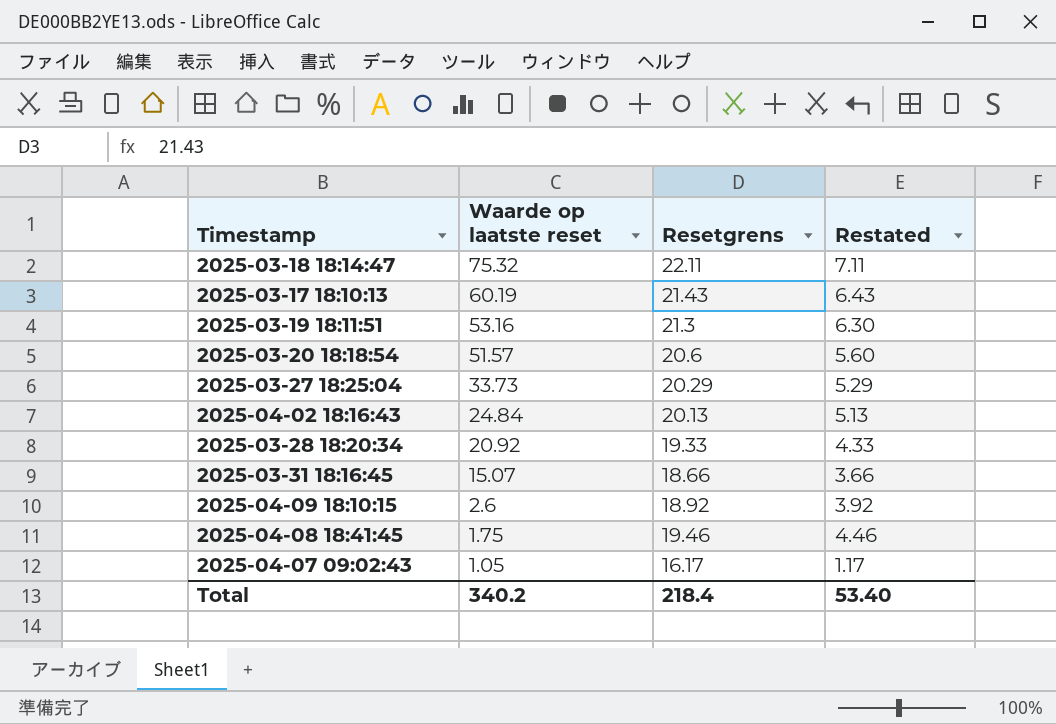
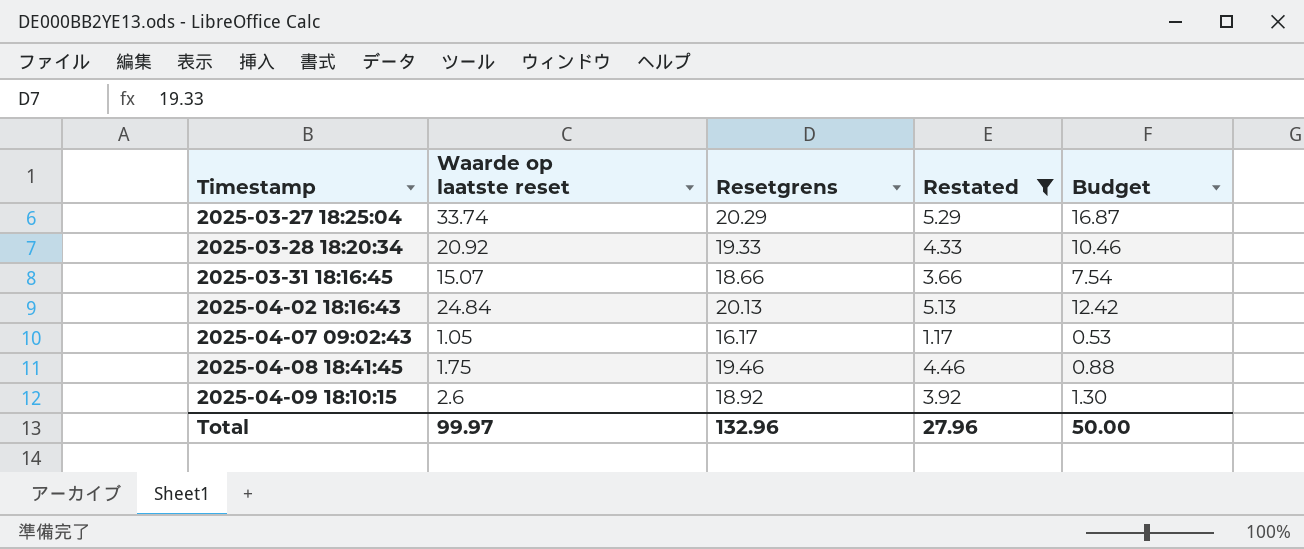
filter: none -> Restated <= 5.29
row order: Waarde op laatste reset descending -> Timestamp ascending
column Budget | formula: none -> [Waarde op laatste reset] * 0.5
2025-03-27 18:25:04 | Waarde op laatste reset: 33.73 -> 33.74
Total | Waarde op laatste reset: 340.2 -> 99.97
Total | Resetgrens: 218.4 -> 132.96
Total | Restated: 53.40 -> 27.96

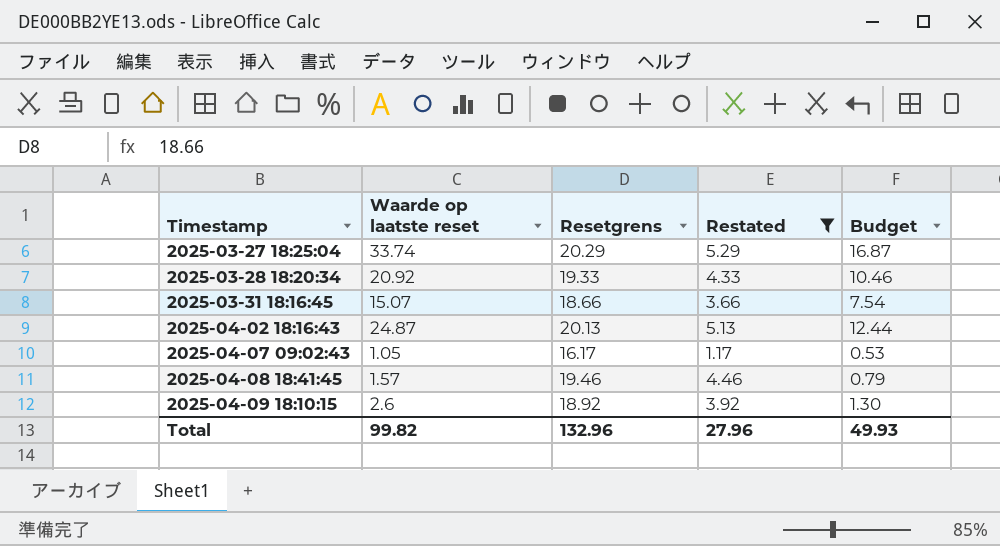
2025-04-02 18:16:43 | Waarde op laatste reset: 24.84 -> 24.87
2025-04-02 18:16:43 | Budget: 12.42 -> 12.44
2025-04-08 18:41:45 | Waarde op laatste reset: 1.75 -> 1.57
2025-04-08 18:41:45 | Budget: 0.88 -> 0.79
Total | Waarde op laatste reset: 99.97 -> 99.82
Total | Budget: 50.00 -> 49.93

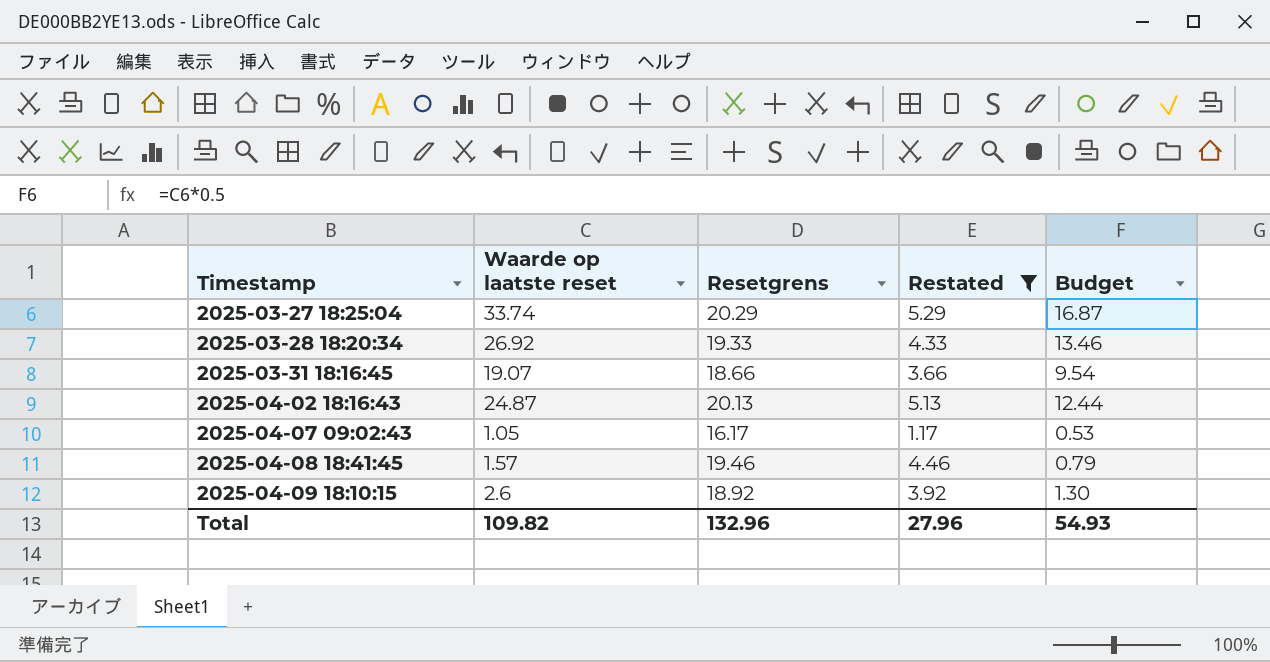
2025-03-28 18:20:34 | Waarde op laatste reset: 20.92 -> 26.92
2025-03-28 18:20:34 | Budget: 10.46 -> 13.46
2025-03-31 18:16:45 | Waarde op laatste reset: 15.07 -> 19.07
2025-03-31 18:16:45 | Budget: 7.54 -> 9.54
Total | Waarde op laatste reset: 99.82 -> 109.82
Total | Budget: 49.93 -> 54.93

